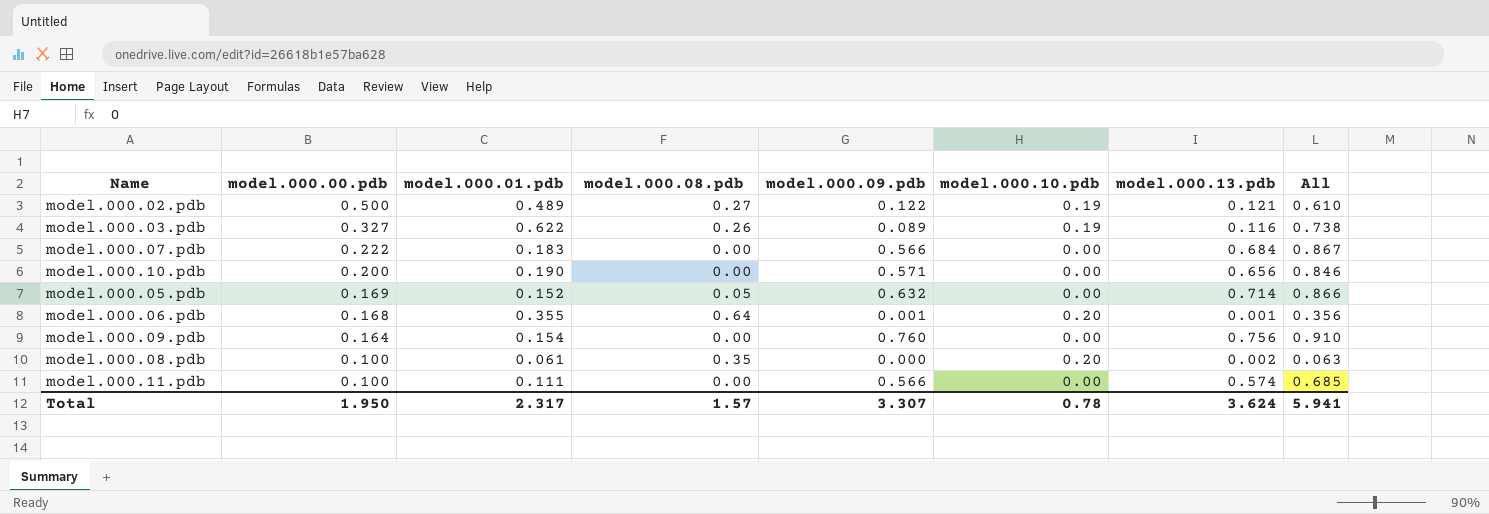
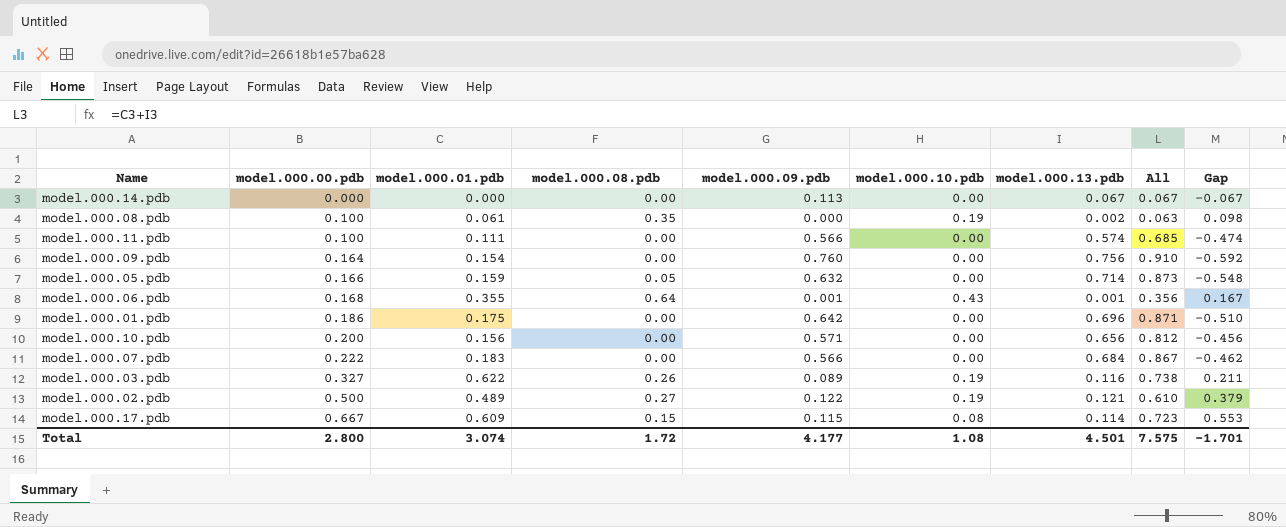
row order: model.000.00.pdb descending -> model.000.00.pdb ascending
column Gap | formula: none -> [model.000.00.pdb] - [model.000.13.pdb]
row model.000.14.pdb: none -> 0.000 | 0.000 | 0.00 | 0.113 | 0.00 | 0.067 | 0.067 | -0.067
model.000.08.pdb | model.000.10.pdb: 0.20 -> 0.19
model.000.05.pdb | model.000.00.pdb: 0.169 -> 0.166
model.000.05.pdb | model.000.01.pdb: 0.152 -> 0.159
model.000.05.pdb | All: 0.866 -> 0.873
model.000.06.pdb | model.000.10.pdb: 0.20 -> 0.43
row model.000.01.pdb: none -> 0.186 | 0.175 | 0.00 | 0.642 | 0.00 | 0.696 | 0.871 | -0.510
model.000.10.pdb | model.000.01.pdb: 0.190 -> 0.156
model.000.10.pdb | All: 0.846 -> 0.812
row model.000.17.pdb: none -> 0.667 | 0.609 | 0.15 | 0.115 | 0.08 | 0.114 | 0.723 | 0.553
Total | model.000.00.pdb: 1.950 -> 2.800
Total | model.000.01.pdb: 2.317 -> 3.074
Total | model.000.08.pdb: 1.57 -> 1.72
Total | model.000.09.pdb: 3.307 -> 4.177
Total | model.000.10.pdb: 0.78 -> 1.08
Total | model.000.13.pdb: 3.624 -> 4.501
Total | All: 5.941 -> 7.575

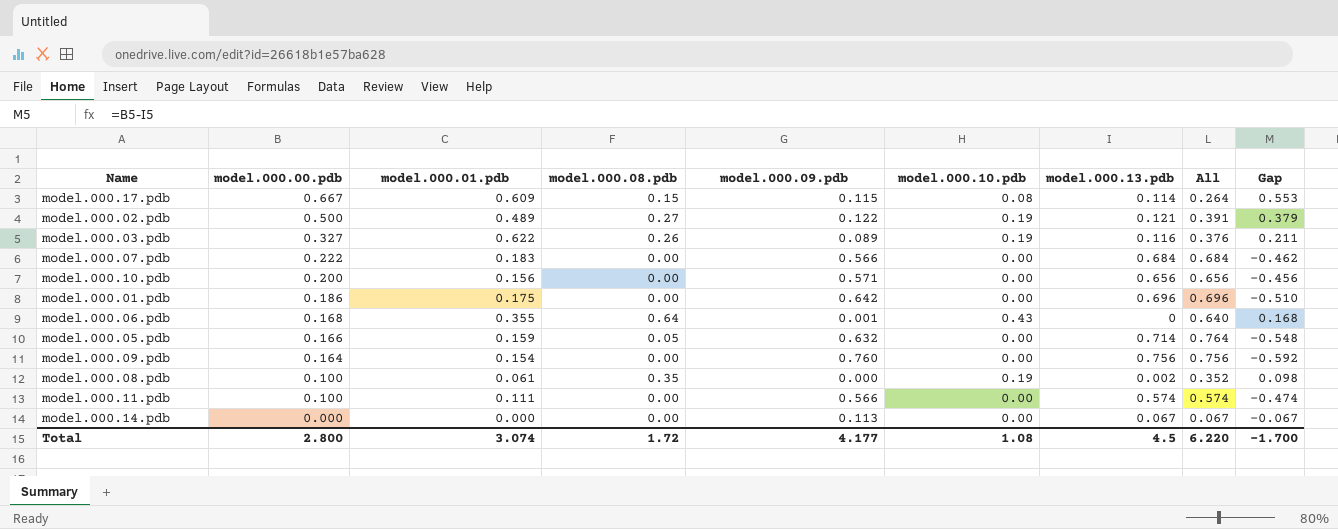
row order: model.000.00.pdb ascending -> model.000.00.pdb descending
column All | formula: [model.000.01.pdb] + [model.000.13.pdb] -> [model.000.08.pdb] + [model.000.13.pdb]
model.000.06.pdb | model.000.13.pdb: 0.001 -> 0
model.000.06.pdb | Gap: 0.167 -> 0.168
Total | model.000.13.pdb: 4.501 -> 4.5
Total | All: 7.575 -> 6.220
Total | Gap: -1.701 -> -1.700

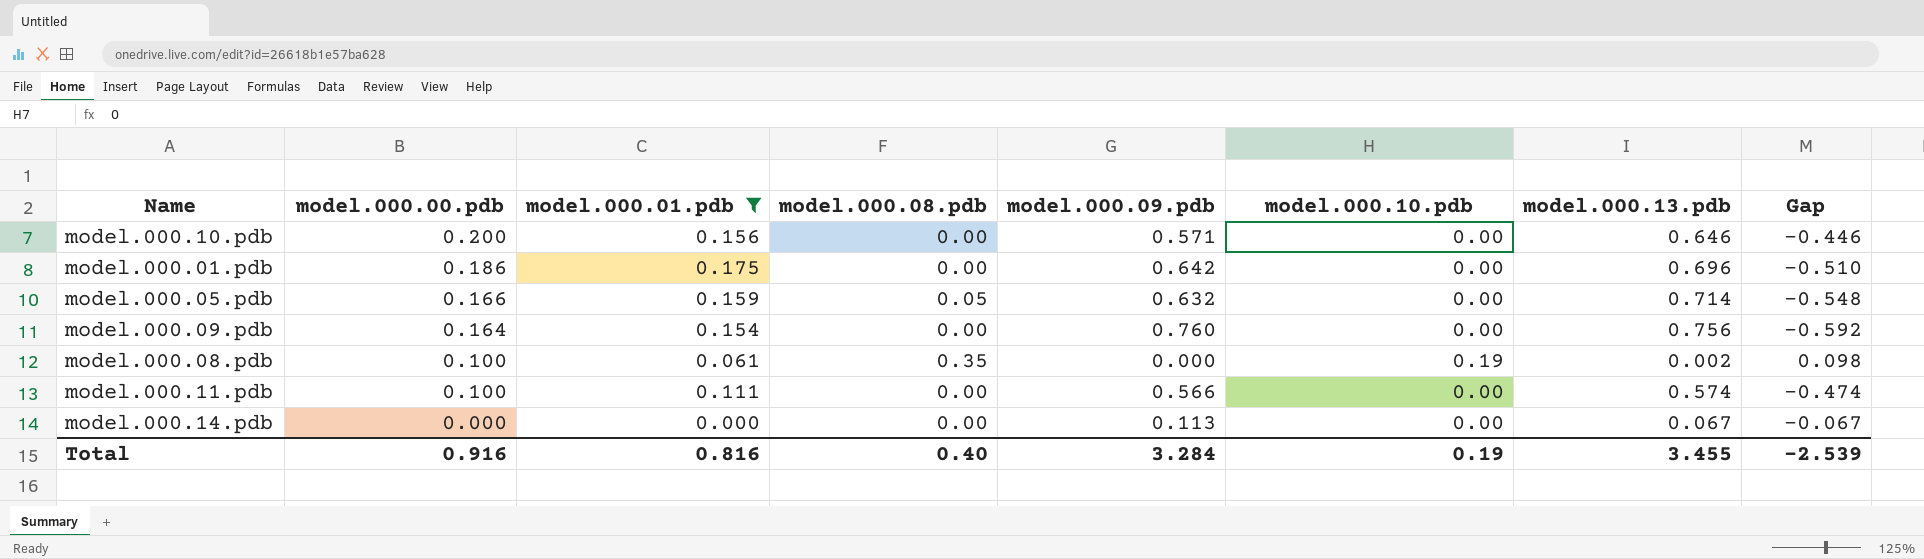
filter: none -> model.000.01.pdb <= 0.175
column All | formula: [model.000.08.pdb] + [model.000.13.pdb] -> none
model.000.10.pdb | model.000.13.pdb: 0.656 -> 0.646
model.000.10.pdb | Gap: -0.456 -> -0.446
Total | model.000.00.pdb: 2.800 -> 0.916
Total | model.000.01.pdb: 3.074 -> 0.816
Total | model.000.08.pdb: 1.72 -> 0.40
Total | model.000.09.pdb: 4.177 -> 3.284
Total | model.000.10.pdb: 1.08 -> 0.19
Total | model.000.13.pdb: 4.5 -> 3.455
Total | Gap: -1.700 -> -2.539

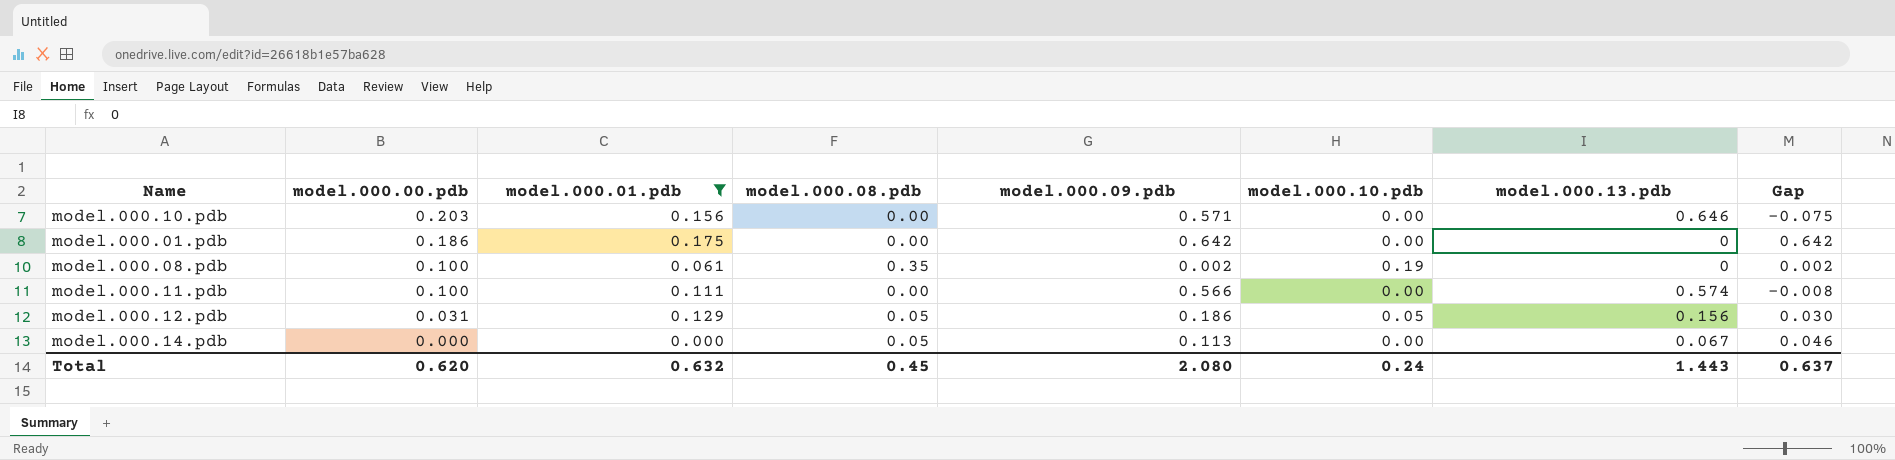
column Gap | formula: [model.000.00.pdb] - [model.000.13.pdb] -> [model.000.09.pdb] - [model.000.13.pdb]
row model.000.05.pdb: 0.166 | 0.159 | 0.05 | 0.632 | 0.00 | 0.714 | -0.548 -> none
row model.000.09.pdb: 0.164 | 0.154 | 0.00 | 0.760 | 0.00 | 0.756 | -0.592 -> none
model.000.10.pdb | model.000.00.pdb: 0.200 -> 0.203
model.000.01.pdb | model.000.13.pdb: 0.696 -> 0
model.000.08.pdb | model.000.09.pdb: 0.000 -> 0.002
model.000.08.pdb | model.000.13.pdb: 0.002 -> 0
row model.000.12.pdb: none -> 0.031 | 0.129 | 0.05 | 0.186 | 0.05 | 0.156 | 0.030
model.000.14.pdb | model.000.08.pdb: 0.00 -> 0.05
Total | model.000.00.pdb: 0.916 -> 0.620
Total | model.000.01.pdb: 0.816 -> 0.632
Total | model.000.08.pdb: 0.40 -> 0.45
Total | model.000.09.pdb: 3.284 -> 2.080
Total | model.000.10.pdb: 0.19 -> 0.24
Total | model.000.13.pdb: 3.455 -> 1.443
Total | Gap: -2.539 -> 0.637

